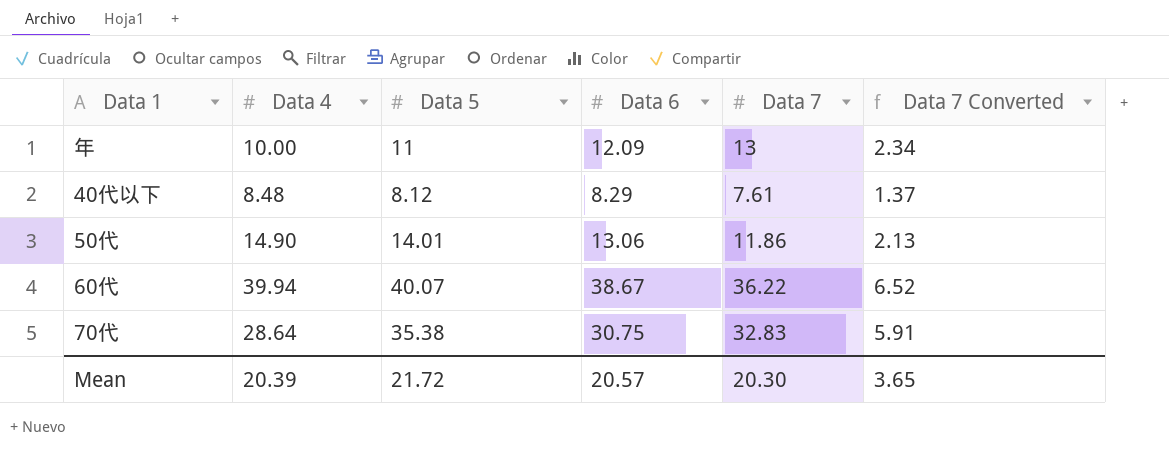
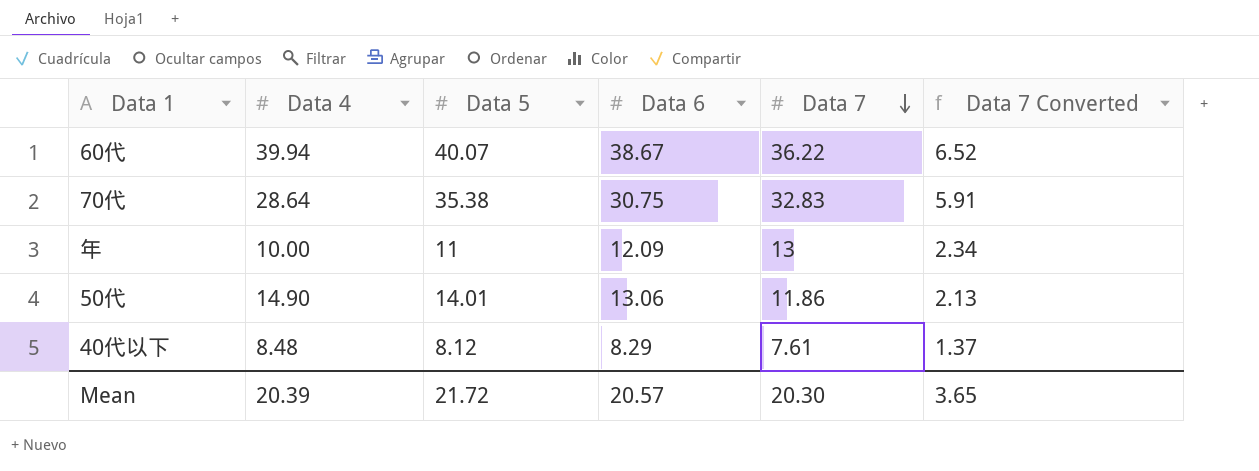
row order: none -> Data 7 descending

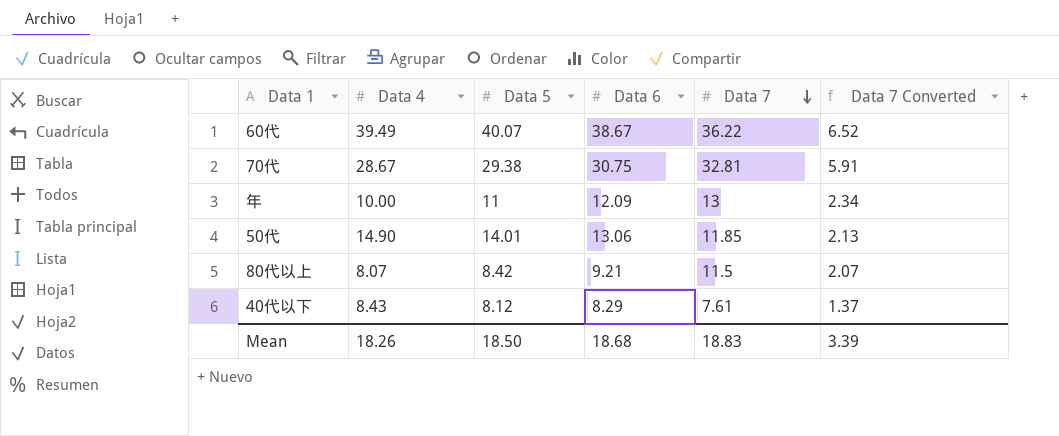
60代 | Data 4: 39.94 -> 39.49
70代 | Data 4: 28.64 -> 28.67
70代 | Data 5: 35.38 -> 29.38
70代 | Data 7: 32.83 -> 32.81
50代 | Data 7: 11.86 -> 11.85
row 80代以上: none -> 8.07 | 8.42 | 9.21 | 11.5 | 2.07
40代以下 | Data 4: 8.48 -> 8.43
Mean | Data 4: 20.39 -> 18.26
Mean | Data 5: 21.72 -> 18.50
Mean | Data 6: 20.57 -> 18.68
Mean | Data 7: 20.30 -> 18.83
Mean | Data 7 Converted: 3.65 -> 3.39

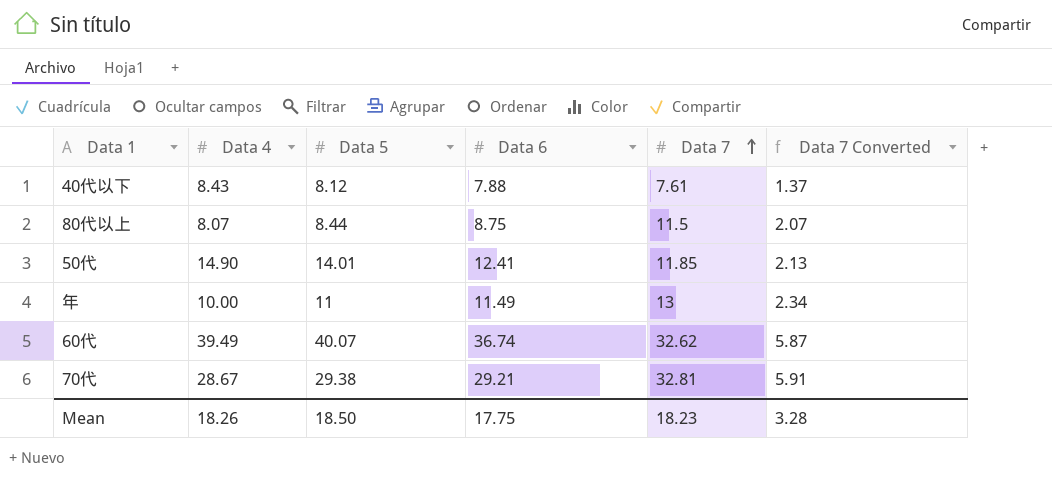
row order: Data 7 descending -> Data 7 ascending
40代以下 | Data 6: 8.29 -> 7.88
80代以上 | Data 5: 8.42 -> 8.44
80代以上 | Data 6: 9.21 -> 8.75
50代 | Data 6: 13.06 -> 12.41
年 | Data 6: 12.09 -> 11.49
60代 | Data 6: 38.67 -> 36.74
60代 | Data 7: 36.22 -> 32.62
60代 | Data 7 Converted: 6.52 -> 5.87
70代 | Data 6: 30.75 -> 29.21
Mean | Data 6: 18.68 -> 17.75
Mean | Data 7: 18.83 -> 18.23
Mean | Data 7 Converted: 3.39 -> 3.28

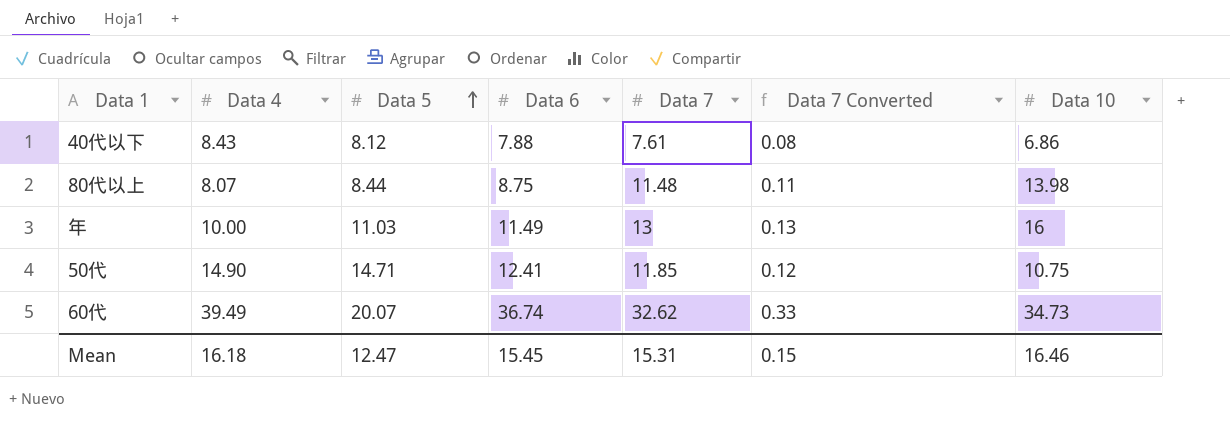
row order: Data 7 ascending -> Data 5 ascending
column Data 7 Converted | formula: [Data 7] * 0.18 -> [Data 7] * 0.01
column Data 10 | position: none -> 7
row 70代: 28.67 | 29.38 | 29.21 | 32.81 | 5.91 -> none
80代以上 | Data 7: 11.5 -> 11.48
年 | Data 5: 11 -> 11.03
50代 | Data 5: 14.01 -> 14.71
60代 | Data 5: 40.07 -> 20.07
Mean | Data 4: 18.26 -> 16.18
Mean | Data 5: 18.50 -> 12.47
Mean | Data 6: 17.75 -> 15.45
Mean | Data 7: 18.23 -> 15.31
Mean | Data 7 Converted: 3.28 -> 0.15

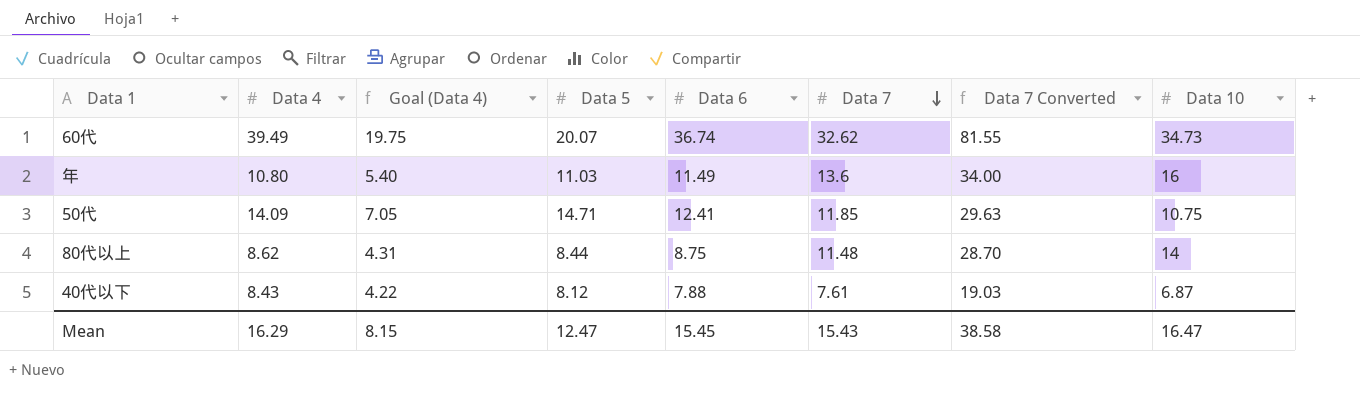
row order: Data 5 ascending -> Data 7 descending
column Goal (Data 4) | formula: none -> [Data 4] * 0.5
column Data 7 Converted | formula: [Data 7] * 0.01 -> [Data 7] * 2.5
年 | Data 4: 10.00 -> 10.80
年 | Data 7: 13 -> 13.6
50代 | Data 4: 14.90 -> 14.09
80代以上 | Data 4: 8.07 -> 8.62
80代以上 | Data 10: 13.98 -> 14
40代以下 | Data 10: 6.86 -> 6.87
Mean | Data 4: 16.18 -> 16.29
Mean | Data 7: 15.31 -> 15.43
Mean | Data 7 Converted: 0.15 -> 38.58
Mean | Data 10: 16.46 -> 16.47

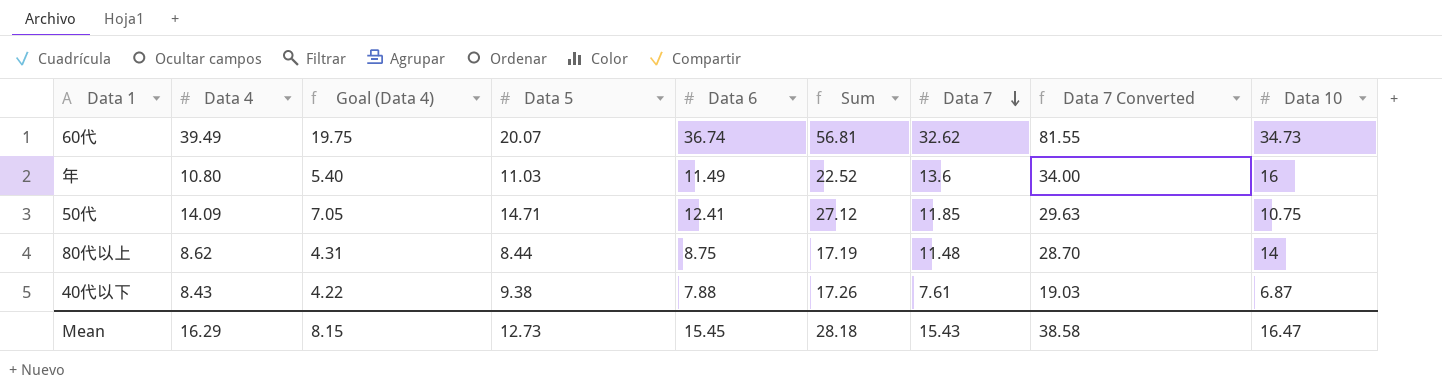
column Sum | formula: none -> [Data 5] + [Data 6]
40代以下 | Data 5: 8.12 -> 9.38
Mean | Data 5: 12.47 -> 12.73

